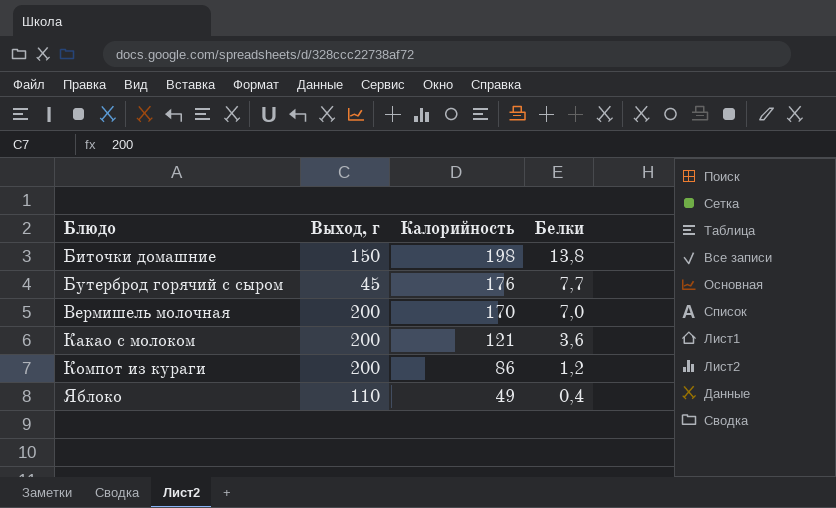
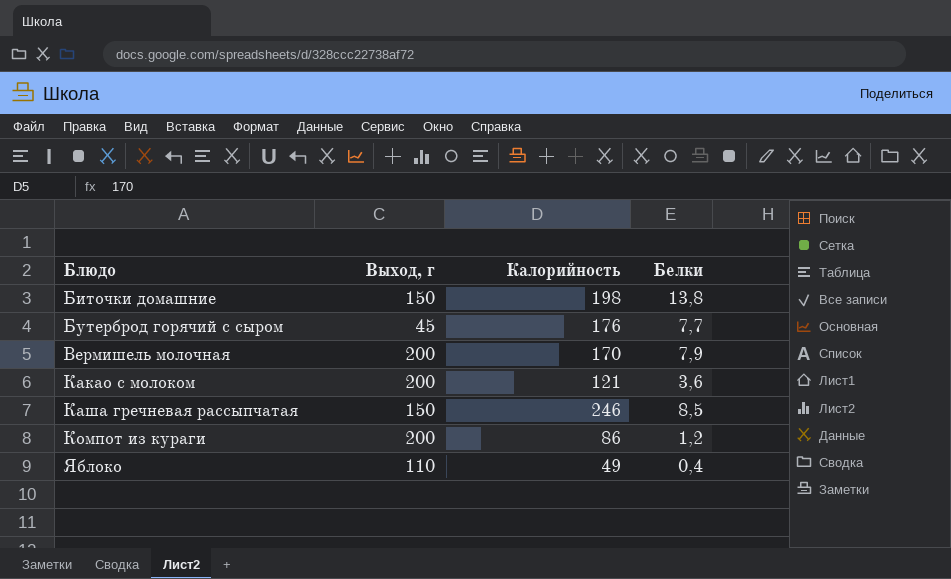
Вермишель молочная | Белки: 7,0 -> 7,9
row Каша гречневая рассыпчатая: none -> 150 | 246 | 8,5

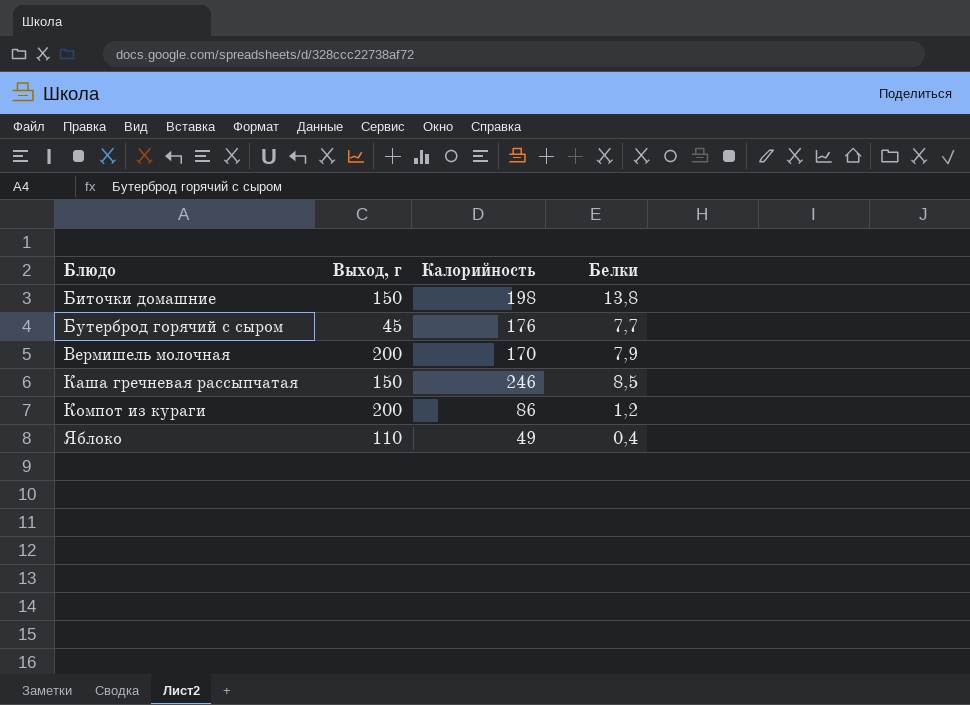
row Какао с молоком: 200 | 121 | 3,6 -> none

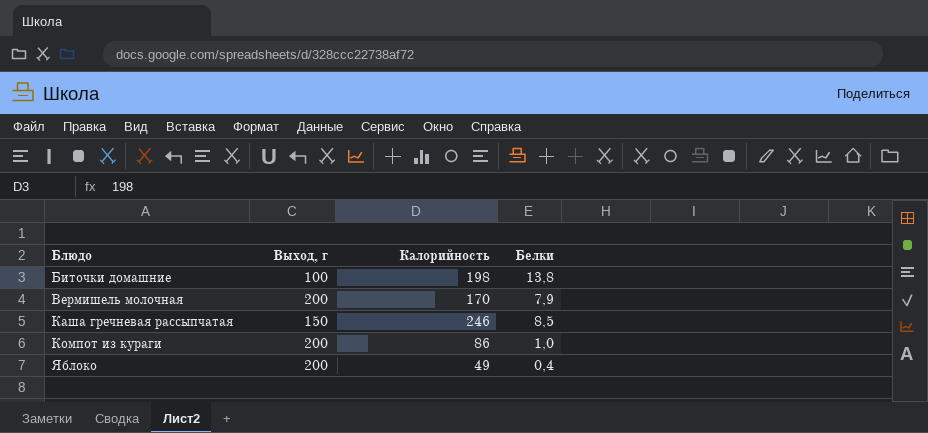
row Бутерброд горячий с сыром: 45 | 176 | 7,7 -> none
Биточки домашние | Выход, г: 150 -> 100
Компот из кураги | Белки: 1,2 -> 1,0
Яблоко | Выход, г: 110 -> 200

